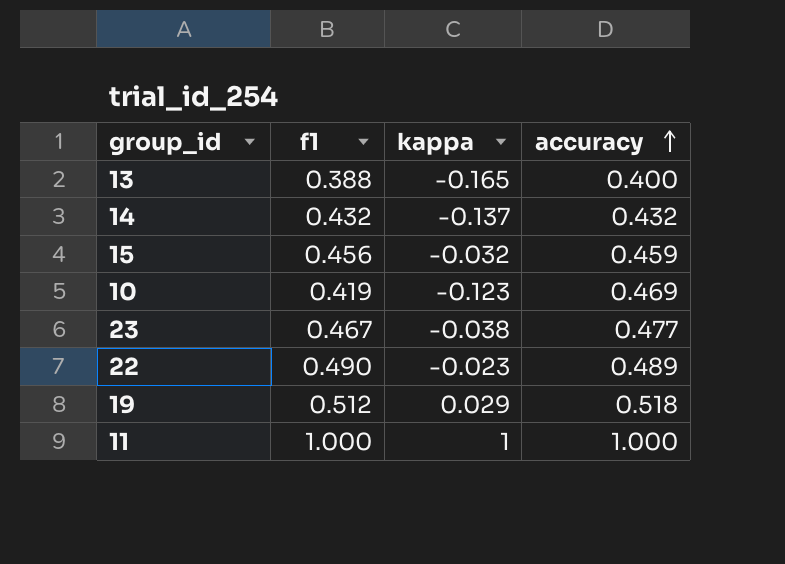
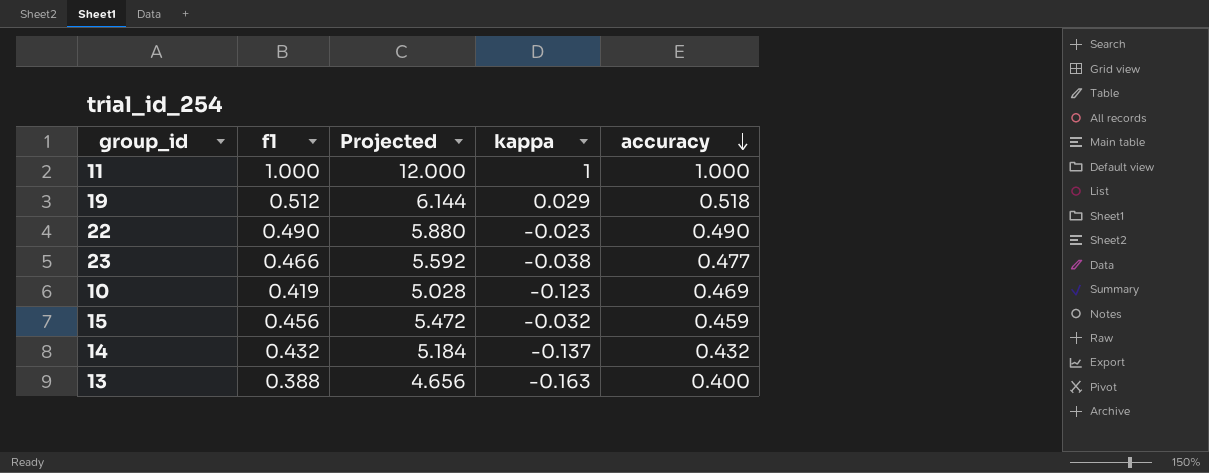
row order: accuracy ascending -> accuracy descending
column Projected | formula: none -> [f1] * 12
22 | accuracy: 0.489 -> 0.490
23 | f1: 0.467 -> 0.466
13 | kappa: -0.165 -> -0.163

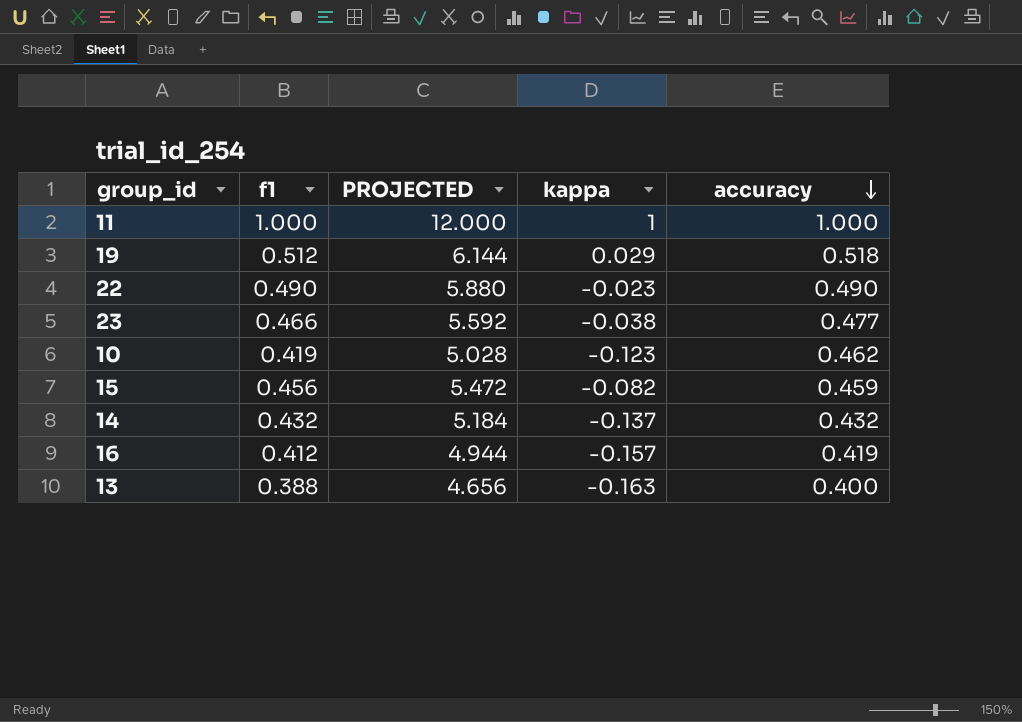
column name: Projected -> PROJECTED
10 | accuracy: 0.469 -> 0.462
15 | kappa: -0.032 -> -0.082
row 16: none -> 0.412 | 4.944 | -0.157 | 0.419

